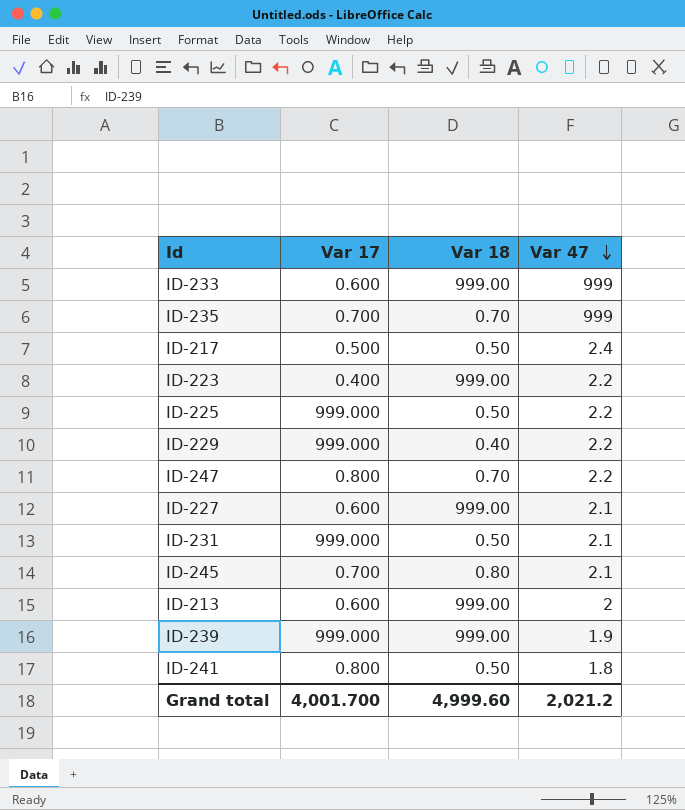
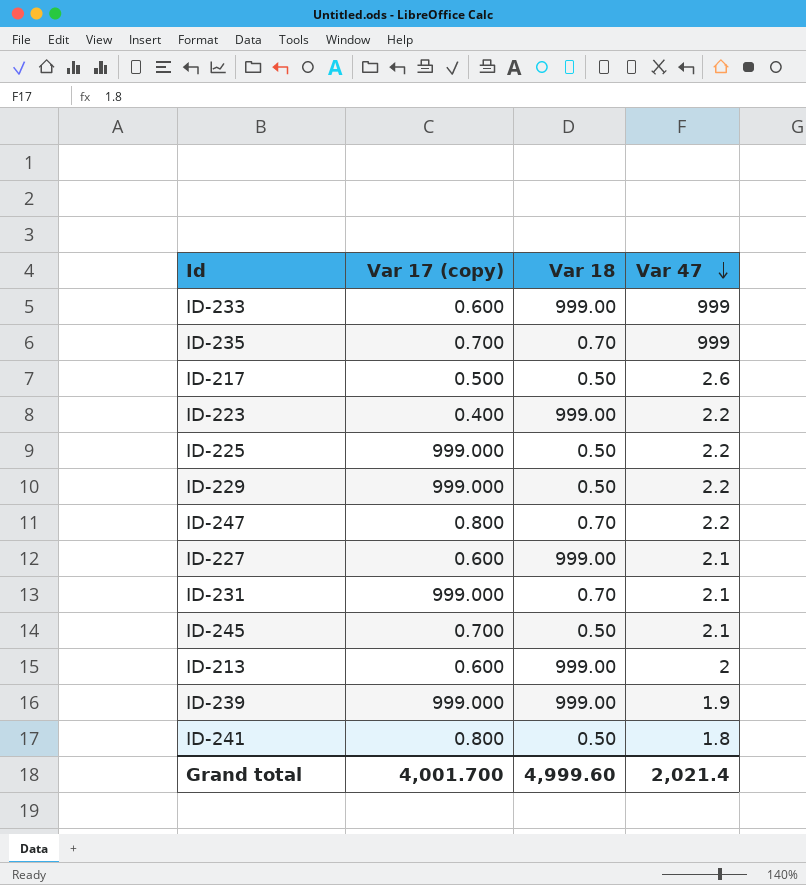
column name: Var 17 -> Var 17 (copy)
ID-217 | Var 47: 2.4 -> 2.6
ID-229 | Var 18: 0.40 -> 0.50
ID-231 | Var 18: 0.50 -> 0.70
ID-245 | Var 18: 0.80 -> 0.50
Grand total | Var 47: 2,021.2 -> 2,021.4

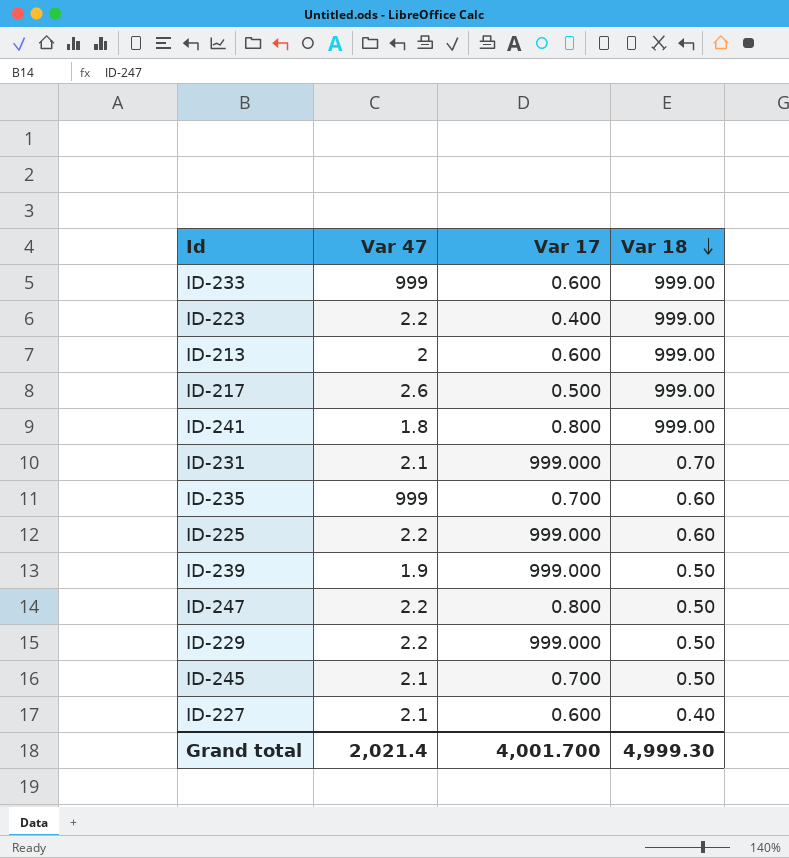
row order: Var 47 descending -> Var 18 descending
column Var 47 | position: 4 -> 2
column name: Var 17 (copy) -> Var 17
ID-217 | Var 18: 0.50 -> 999.00
ID-241 | Var 18: 0.50 -> 999.00
ID-235 | Var 18: 0.70 -> 0.60
ID-225 | Var 18: 0.50 -> 0.60
ID-239 | Var 18: 999.00 -> 0.50
ID-247 | Var 18: 0.70 -> 0.50
ID-227 | Var 18: 999.00 -> 0.40
Grand total | Var 18: 4,999.60 -> 4,999.30

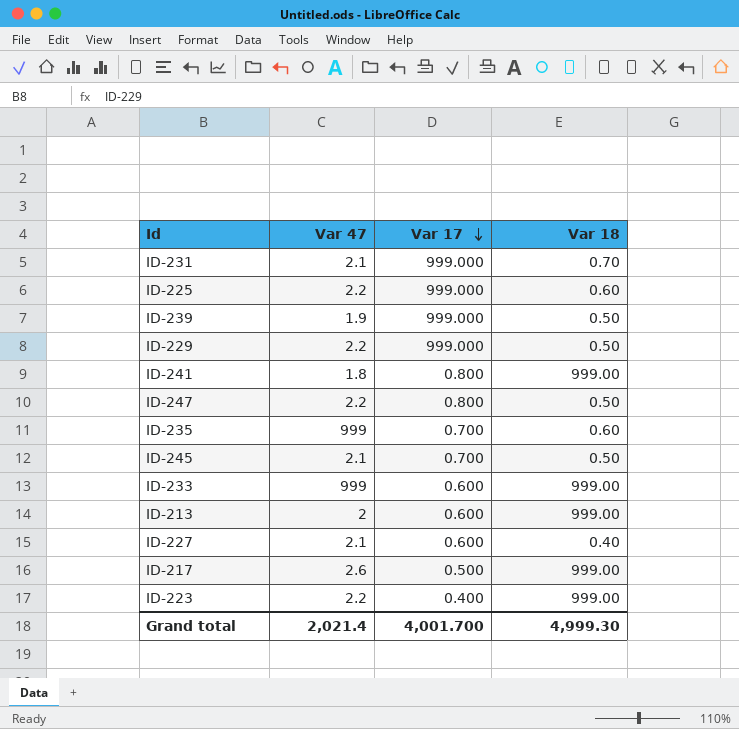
row order: Var 18 descending -> Var 17 descending

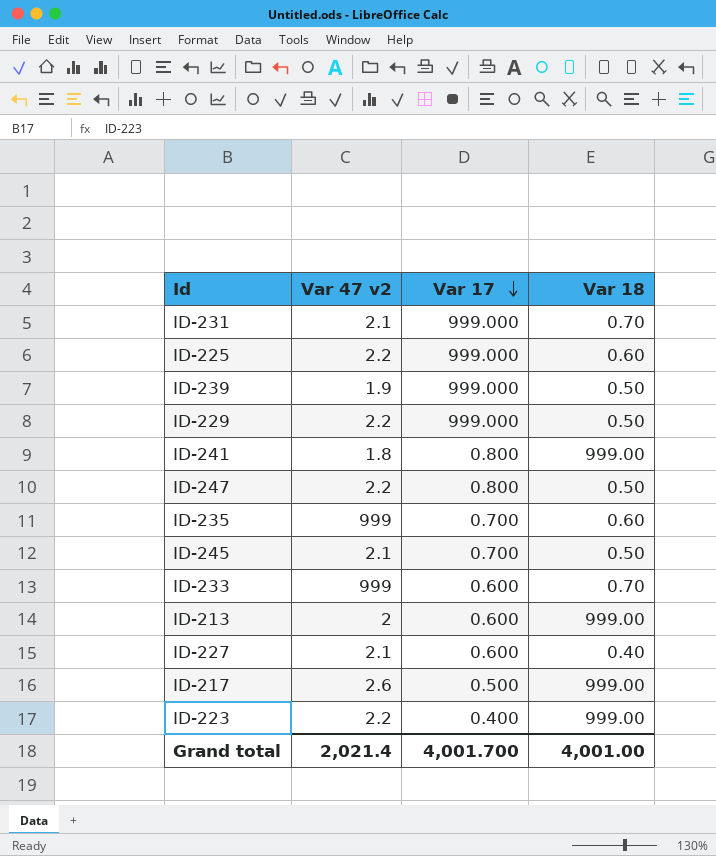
column name: Var 47 -> Var 47 v2
ID-233 | Var 18: 999.00 -> 0.70
Grand total | Var 18: 4,999.30 -> 4,001.00

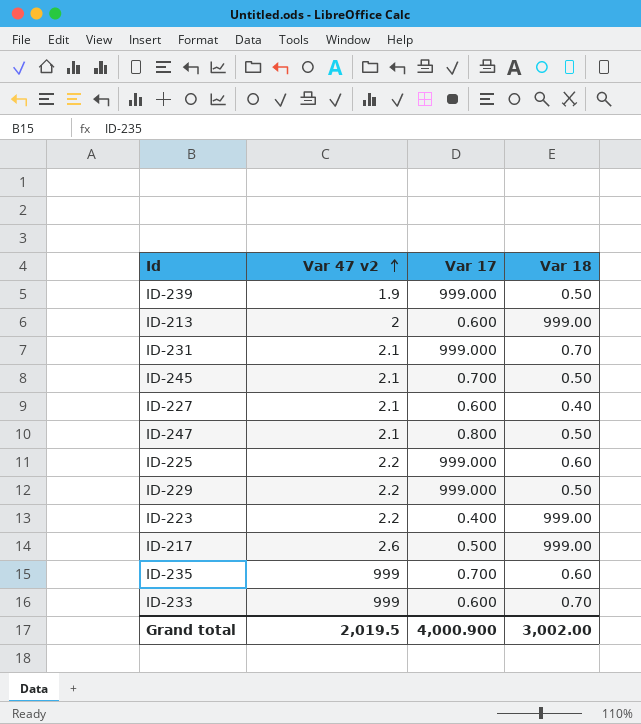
row order: Var 17 descending -> Var 47 v2 ascending
row ID-241: 1.8 | 0.800 | 999.00 -> none
ID-247 | Var 47 v2: 2.2 -> 2.1
Grand total | Var 47 v2: 2,021.4 -> 2,019.5
Grand total | Var 17: 4,001.700 -> 4,000.900
Grand total | Var 18: 4,001.00 -> 3,002.00

